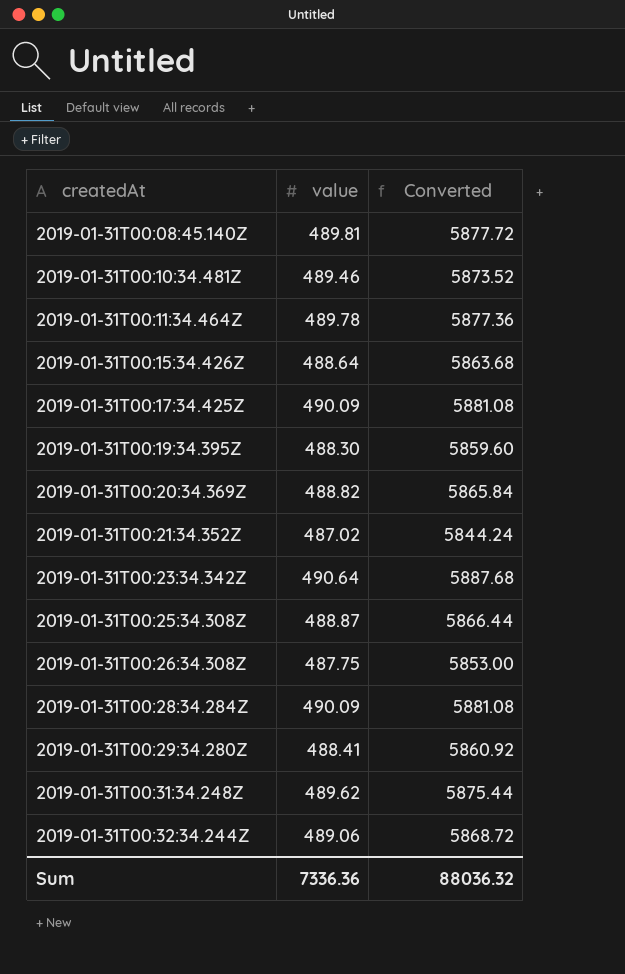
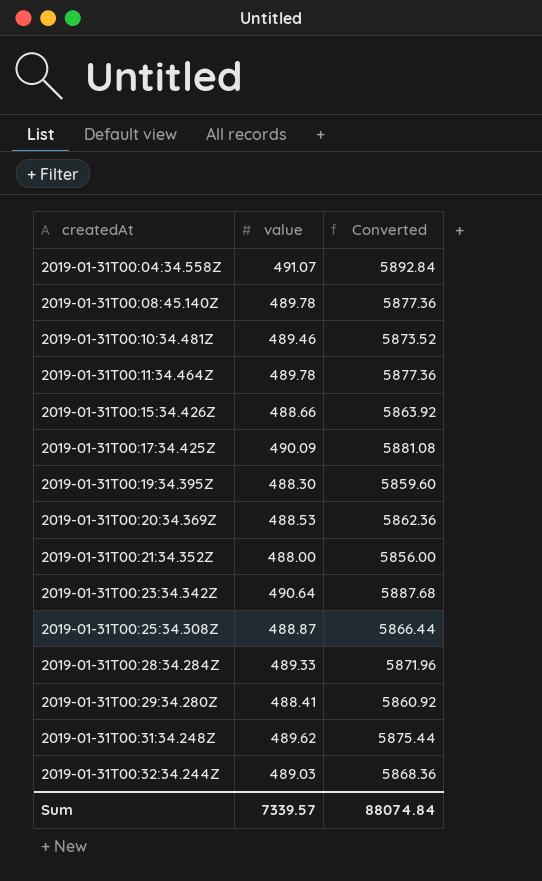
row 2019-01-31T00:26:34.308Z: 487.75 | 5853.00 -> none
row 2019-01-31T00:04:34.558Z: none -> 491.07 | 5892.84
2019-01-31T00:08:45.140Z | value: 489.81 -> 489.78
2019-01-31T00:08:45.140Z | Converted: 5877.72 -> 5877.36
2019-01-31T00:15:34.426Z | value: 488.64 -> 488.66
2019-01-31T00:15:34.426Z | Converted: 5863.68 -> 5863.92
2019-01-31T00:20:34.369Z | value: 488.82 -> 488.53
2019-01-31T00:20:34.369Z | Converted: 5865.84 -> 5862.36
2019-01-31T00:21:34.352Z | value: 487.02 -> 488.00
2019-01-31T00:21:34.352Z | Converted: 5844.24 -> 5856.00
2019-01-31T00:28:34.284Z | value: 490.09 -> 489.33
2019-01-31T00:28:34.284Z | Converted: 5881.08 -> 5871.96
2019-01-31T00:32:34.244Z | value: 489.06 -> 489.03
2019-01-31T00:32:34.244Z | Converted: 5868.72 -> 5868.36
Sum | value: 7336.36 -> 7339.57
Sum | Converted: 88036.32 -> 88074.84

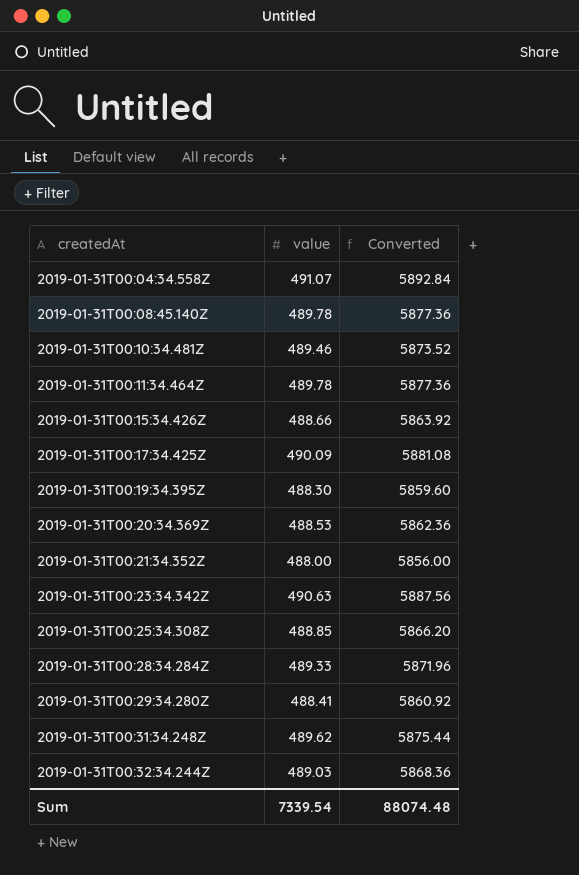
2019-01-31T00:23:34.342Z | value: 490.64 -> 490.63
2019-01-31T00:23:34.342Z | Converted: 5887.68 -> 5887.56
2019-01-31T00:25:34.308Z | value: 488.87 -> 488.85
2019-01-31T00:25:34.308Z | Converted: 5866.44 -> 5866.20
Sum | value: 7339.57 -> 7339.54
Sum | Converted: 88074.84 -> 88074.48

